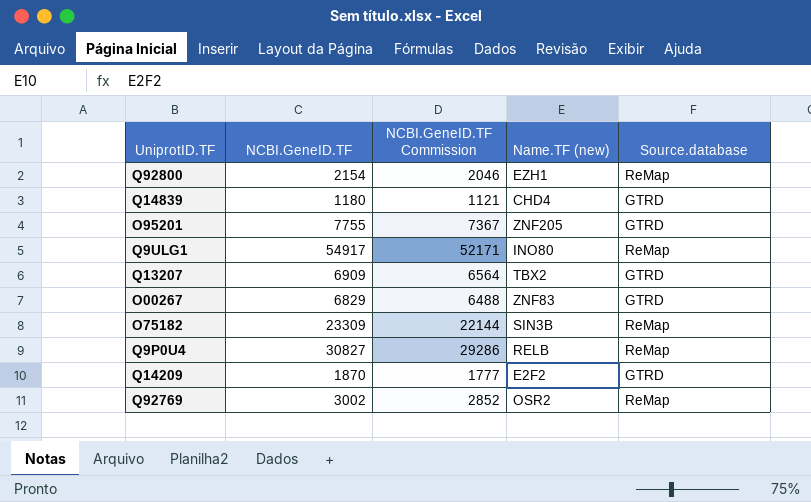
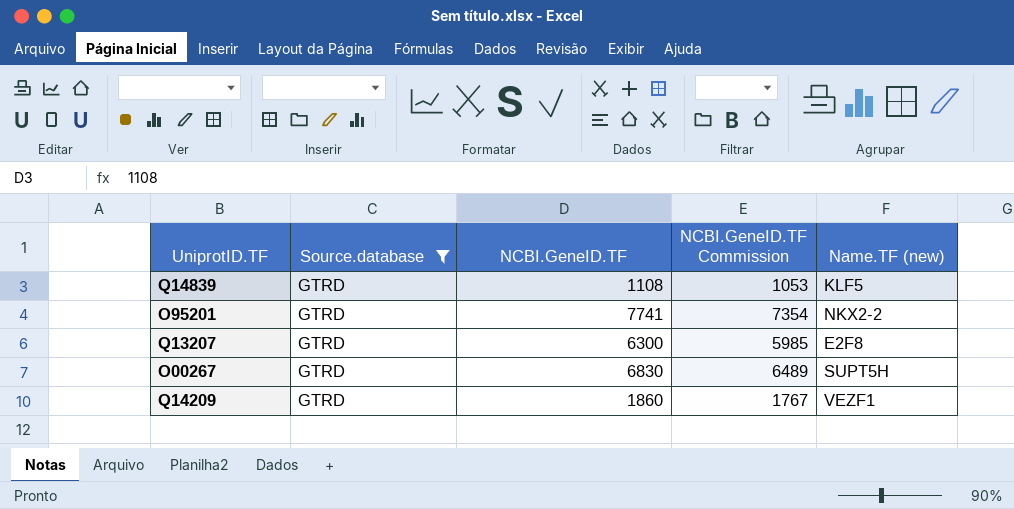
filter: none -> Source.database = GTRD
column Source.database | position: 5 -> 2
Q14839 | NCBI.GeneID.TF: 1180 -> 1108
Q14839 | NCBI.GeneID.TF Commission: 1121 -> 1053
Q14839 | Name.TF (new): CHD4 -> KLF5
O95201 | NCBI.GeneID.TF: 7755 -> 7741
O95201 | NCBI.GeneID.TF Commission: 7367 -> 7354
O95201 | Name.TF (new): ZNF205 -> NKX2-2
Q13207 | NCBI.GeneID.TF: 6909 -> 6300
Q13207 | NCBI.GeneID.TF Commission: 6564 -> 5985
Q13207 | Name.TF (new): TBX2 -> E2F8
O00267 | NCBI.GeneID.TF: 6829 -> 6830
O00267 | NCBI.GeneID.TF Commission: 6488 -> 6489
O00267 | Name.TF (new): ZNF83 -> SUPT5H
Q14209 | NCBI.GeneID.TF: 1870 -> 1860
Q14209 | NCBI.GeneID.TF Commission: 1777 -> 1767
Q14209 | Name.TF (new): E2F2 -> VEZF1

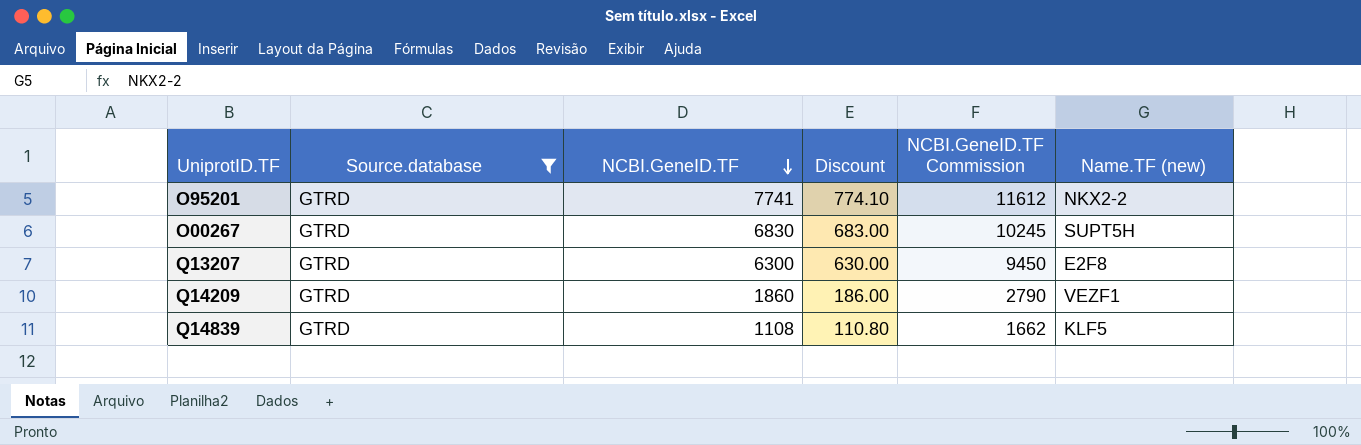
row order: none -> NCBI.GeneID.TF descending
column Discount | formula: none -> [NCBI.GeneID.TF] * 0.1
column NCBI.GeneID.TF Commission | formula: [NCBI.GeneID.TF] * 0.95 -> [NCBI.GeneID.TF] * 1.5

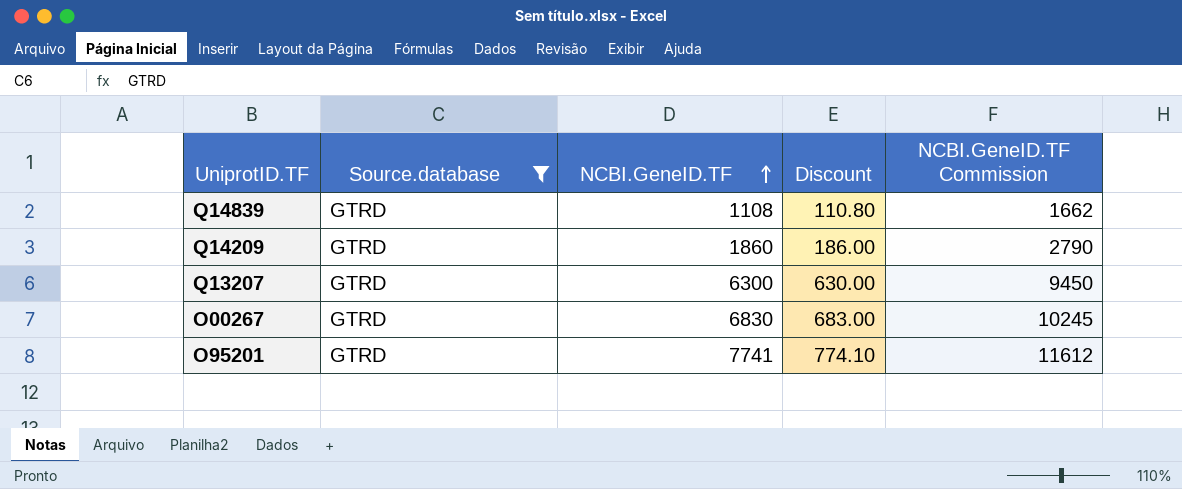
row order: NCBI.GeneID.TF descending -> NCBI.GeneID.TF ascending
column Name.TF (new) | position: 6 -> none

